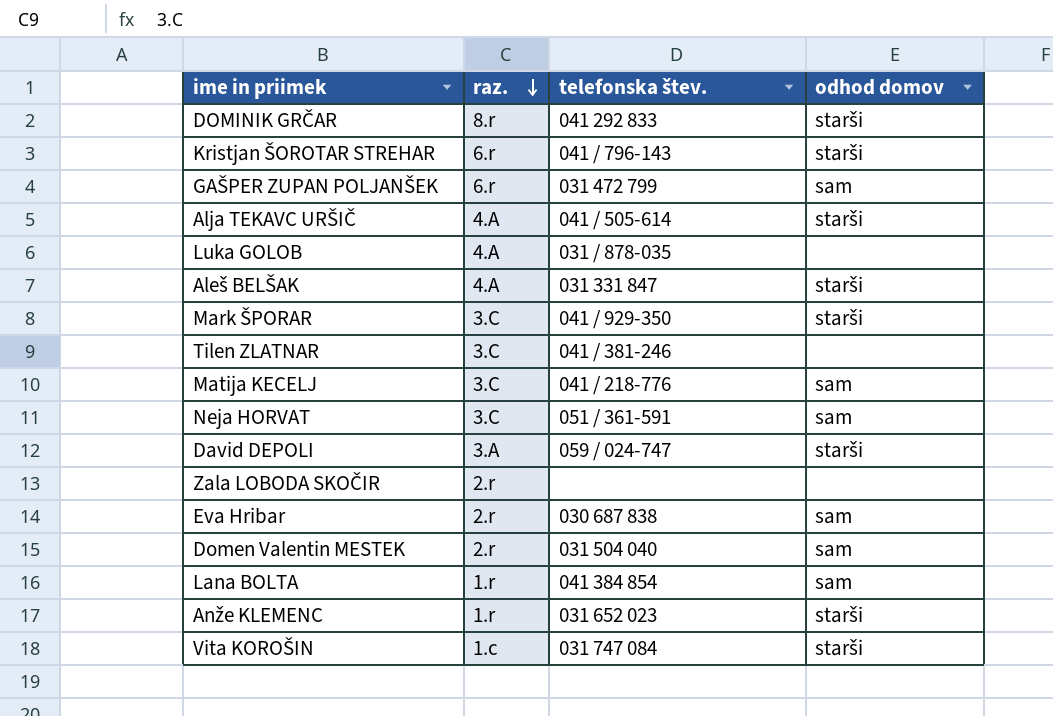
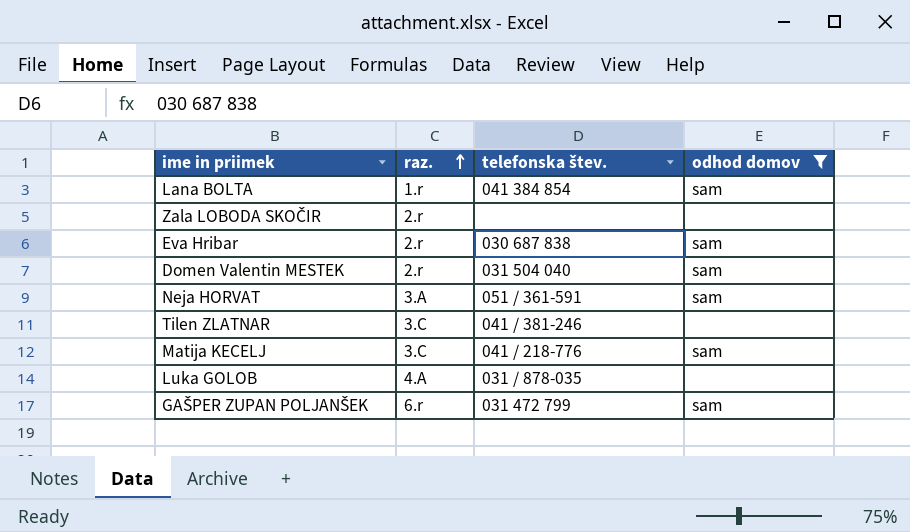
filter: none -> odhod domov != starši
row order: raz. descending -> raz. ascending
Neja HORVAT | raz.: 3.C -> 3.A

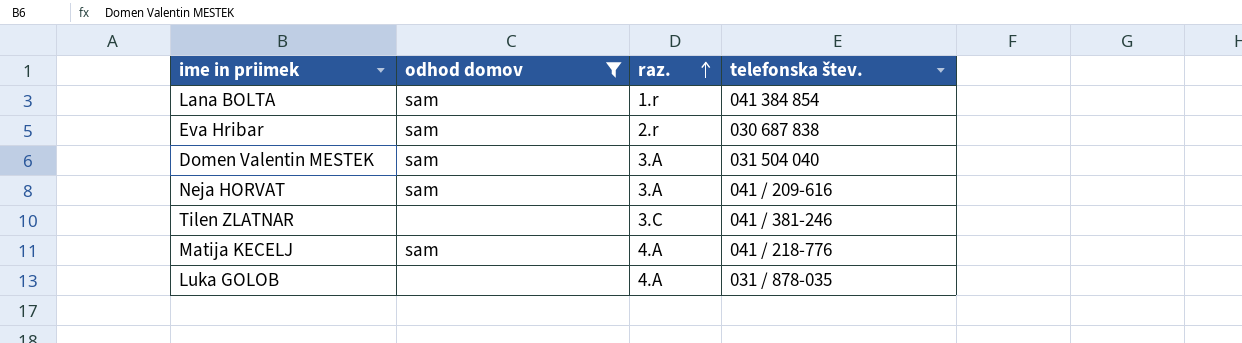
column odhod domov | position: 4 -> 2
row Zala LOBODA SKOČIR: 2.r | none | none -> none
row GAŠPER ZUPAN POLJANŠEK: 6.r | 031 472 799 | sam -> none
Domen Valentin MESTEK | raz.: 2.r -> 3.A
Neja HORVAT | telefonska štev.: 051 / 361-591 -> 041 / 209-616
Matija KECELJ | raz.: 3.C -> 4.A

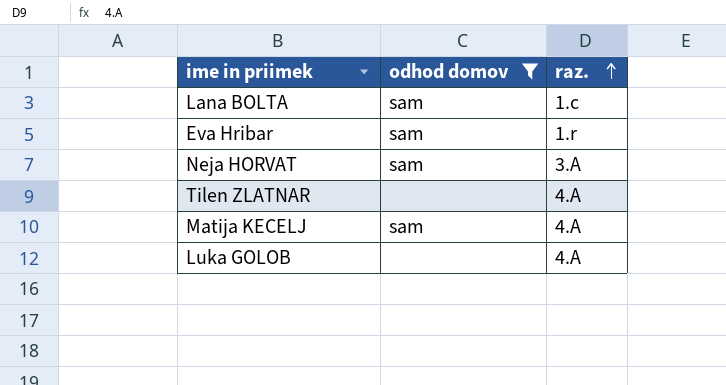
column telefonska štev. | position: 4 -> none
row Domen Valentin MESTEK: sam | 3.A | 031 504 040 -> none
Lana BOLTA | raz.: 1.r -> 1.c
Eva Hribar | raz.: 2.r -> 1.r
Tilen ZLATNAR | raz.: 3.C -> 4.A

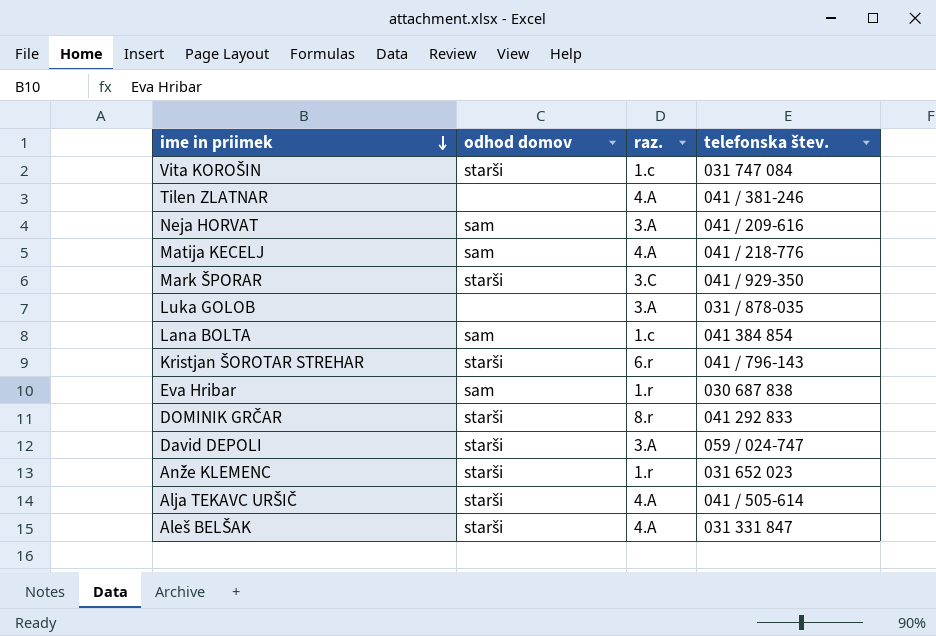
filter: odhod domov != starši -> none
row order: raz. ascending -> ime in priimek descending
column telefonska štev. | position: none -> 4
Luka GOLOB | raz.: 4.A -> 3.A

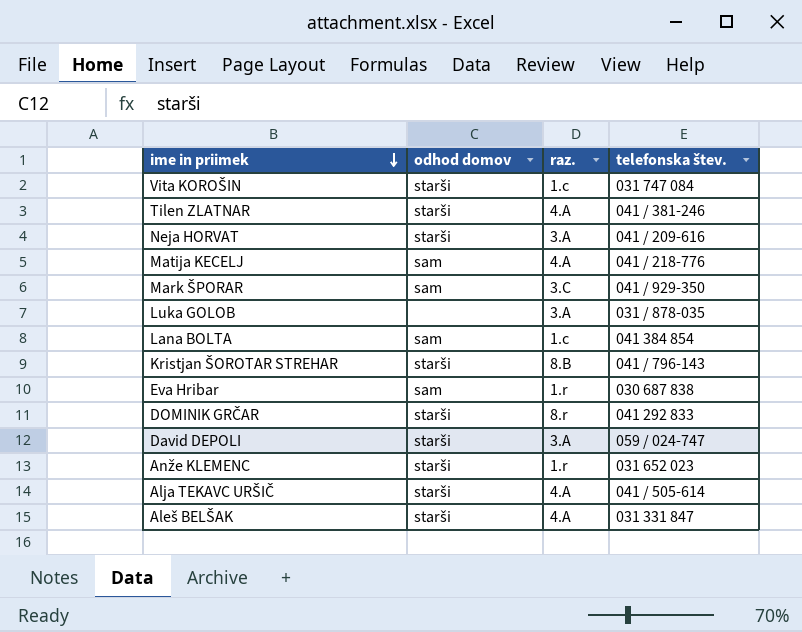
Tilen ZLATNAR | odhod domov: none -> starši
Neja HORVAT | odhod domov: sam -> starši
Mark ŠPORAR | odhod domov: starši -> sam
Kristjan ŠOROTAR STREHAR | raz.: 6.r -> 8.B

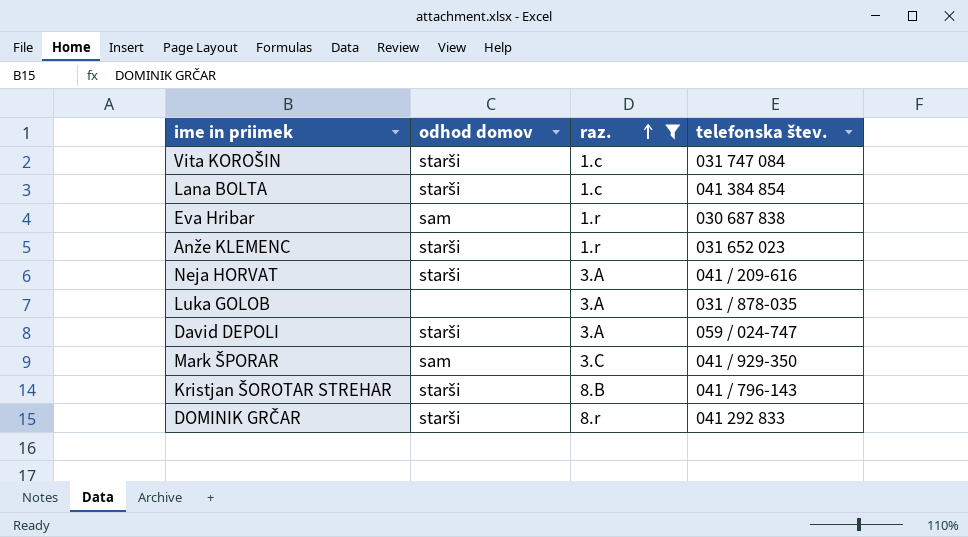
filter: none -> raz. != 4.A
row order: ime in priimek descending -> raz. ascending
Lana BOLTA | odhod domov: sam -> starši

